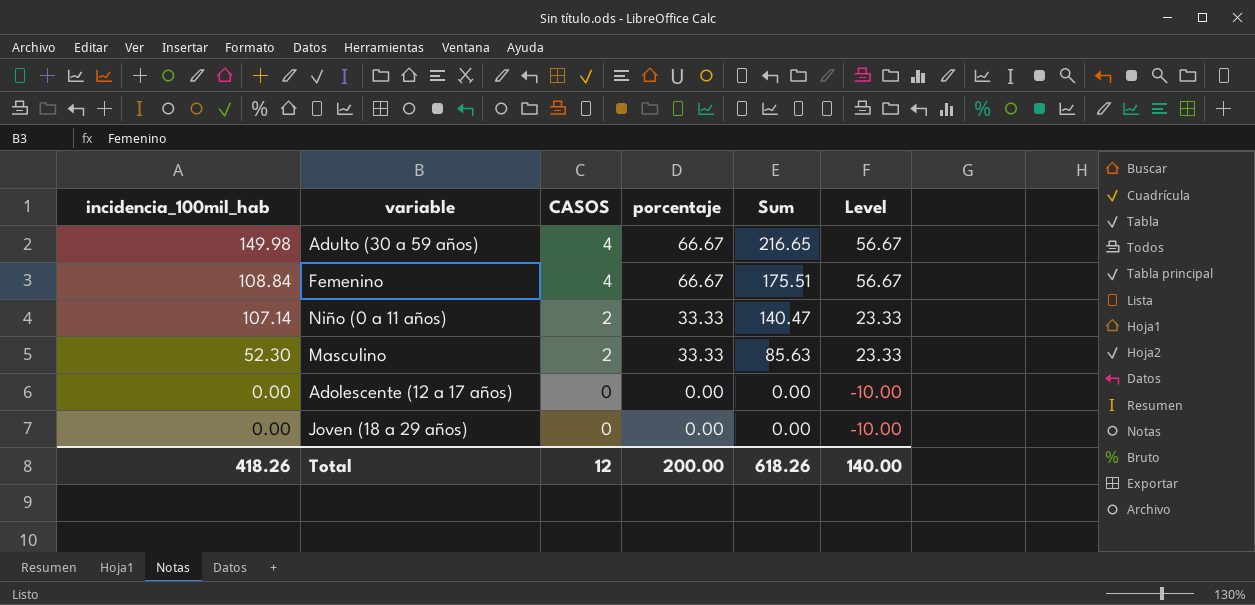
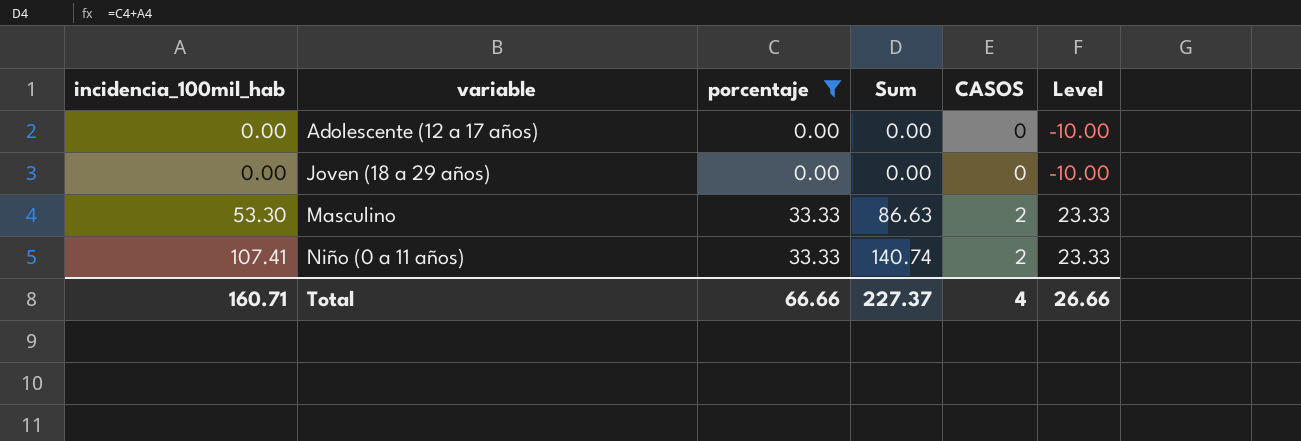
filter: none -> porcentaje != 66.67
row order: incidencia_100mil_hab descending -> incidencia_100mil_hab ascending
column CASOS | position: 3 -> 5
Masculino | incidencia_100mil_hab: 52.30 -> 53.30
Masculino | Sum: 85.63 -> 86.63
Niño (0 a 11 años) | incidencia_100mil_hab: 107.14 -> 107.41
Niño (0 a 11 años) | Sum: 140.47 -> 140.74
Total | incidencia_100mil_hab: 418.26 -> 160.71
Total | porcentaje: 200.00 -> 66.66
Total | Sum: 618.26 -> 227.37
Total | CASOS: 12 -> 4
Total | Level: 140.00 -> 26.66

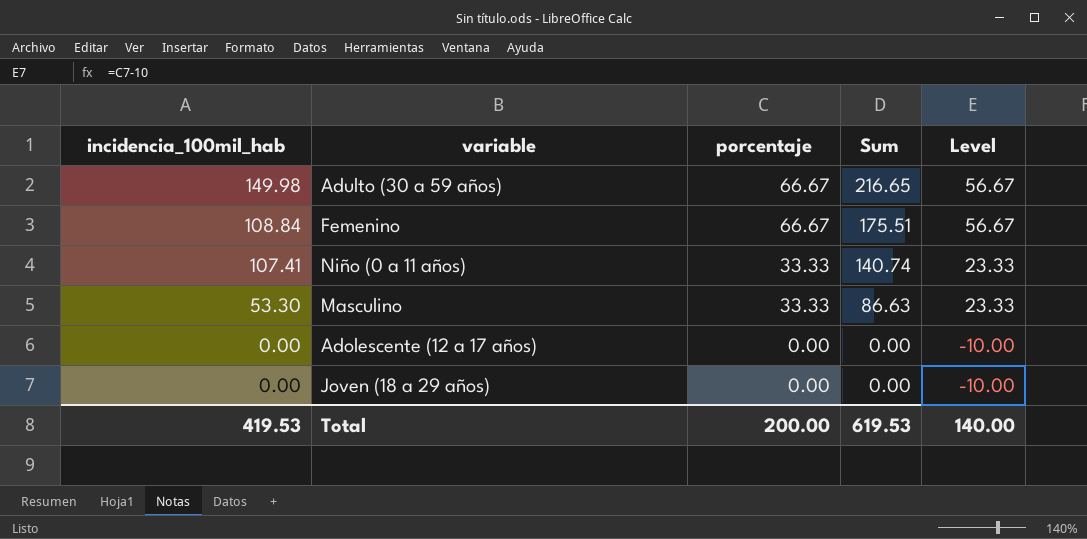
filter: porcentaje != 66.67 -> none
row order: incidencia_100mil_hab ascending -> incidencia_100mil_hab descending
column CASOS | position: 5 -> none
Total | incidencia_100mil_hab: 160.71 -> 419.53
Total | porcentaje: 66.66 -> 200.00
Total | Sum: 227.37 -> 619.53
Total | Level: 26.66 -> 140.00

